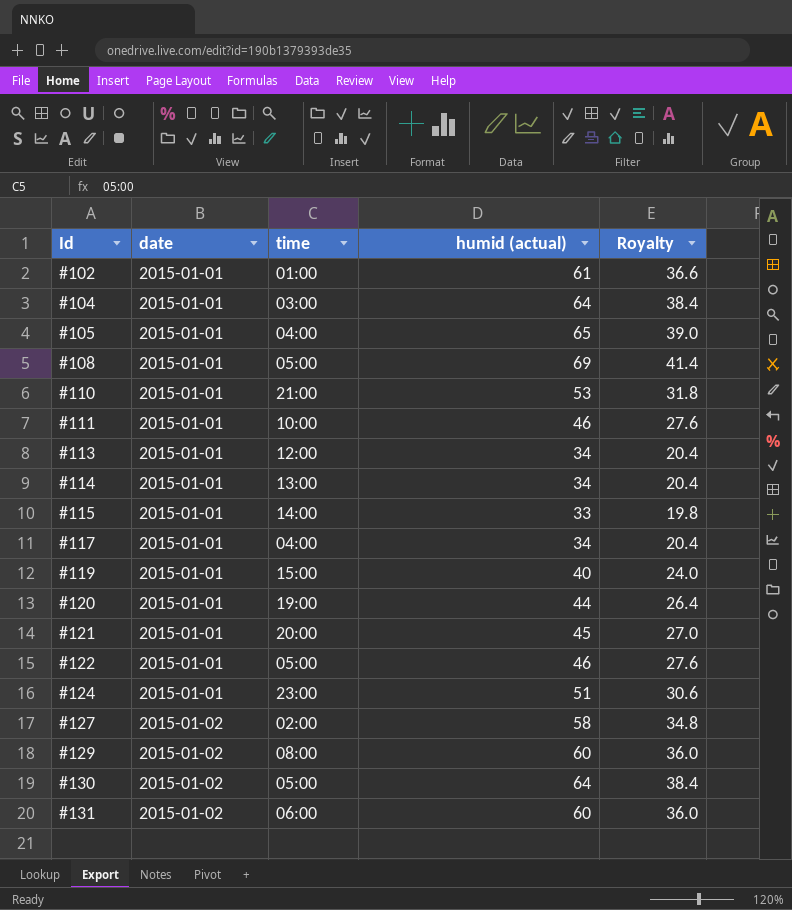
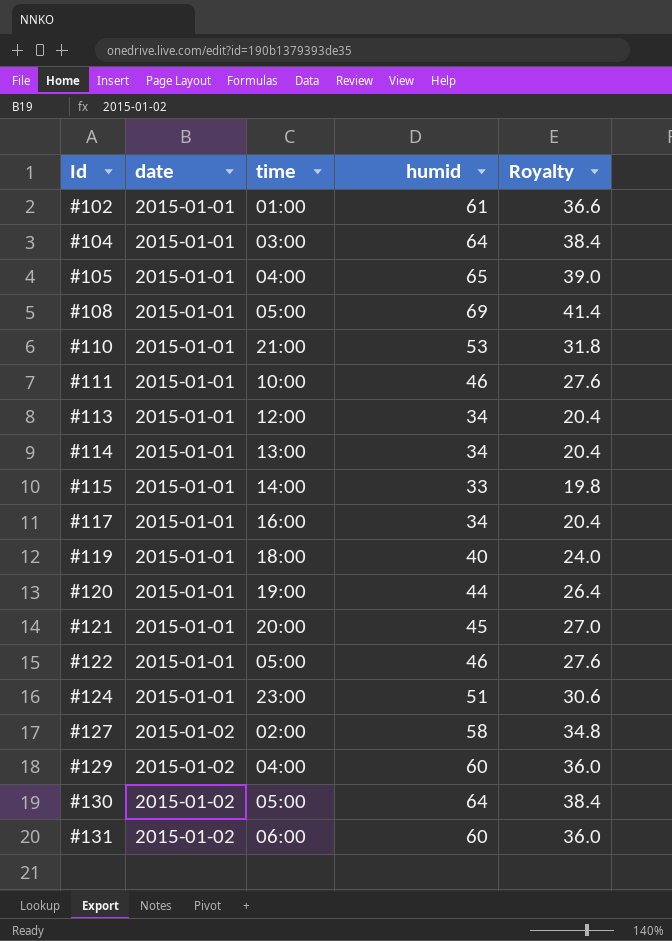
column name: humid (actual) -> humid
#117 | time: 04:00 -> 16:00
#119 | time: 15:00 -> 18:00
#129 | time: 08:00 -> 04:00

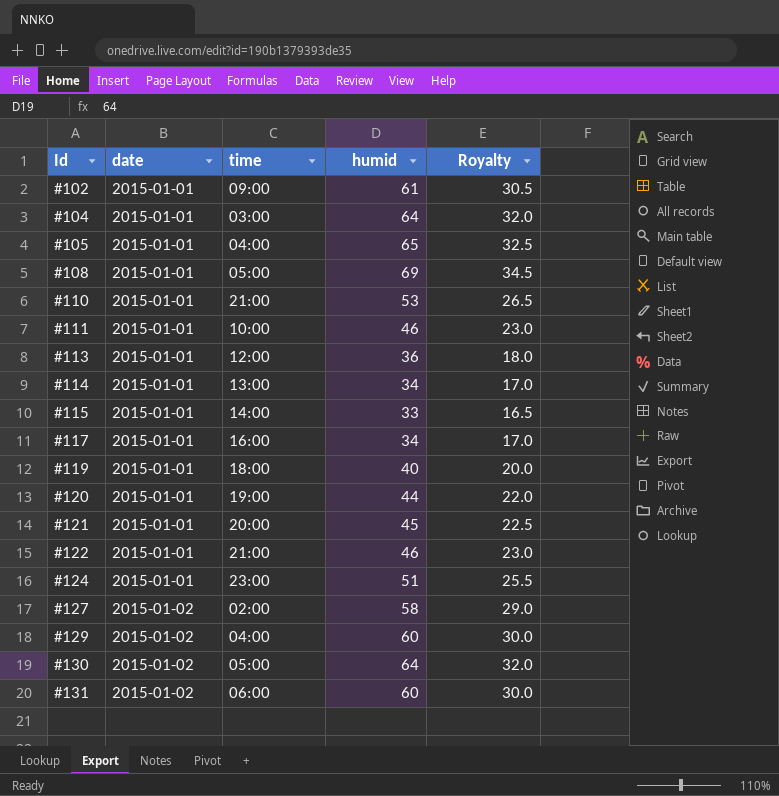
column Royalty | formula: [humid] * 0.6 -> [humid] * 0.5
#102 | time: 01:00 -> 09:00
#113 | humid: 34 -> 36
#122 | time: 05:00 -> 21:00

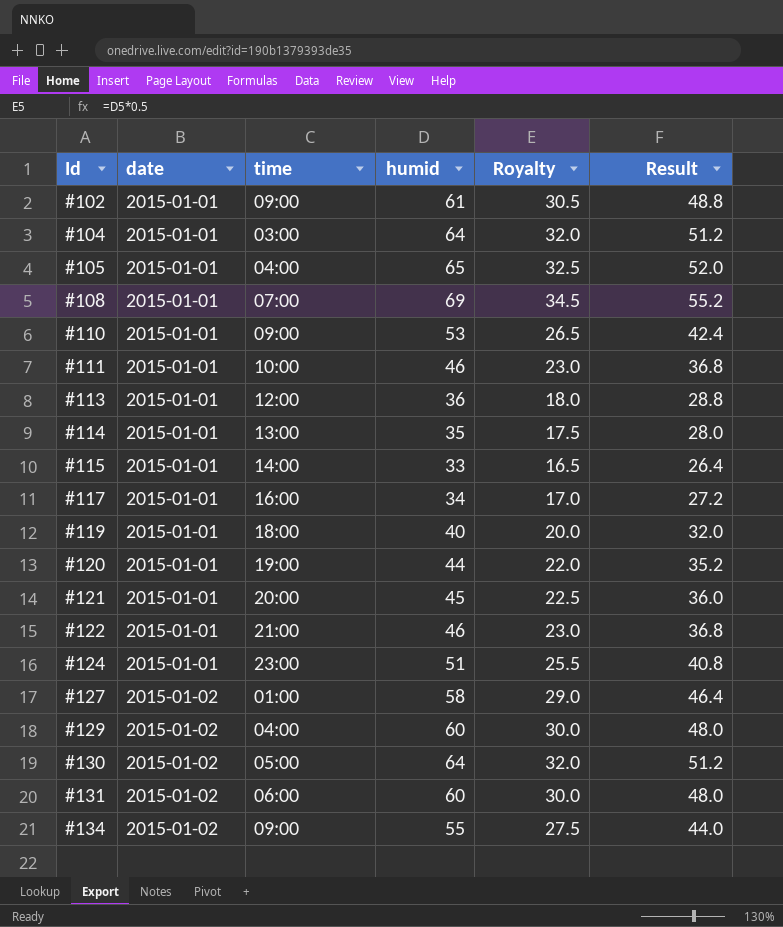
column Result | formula: none -> [humid] * 0.8
#108 | time: 05:00 -> 07:00
#110 | time: 21:00 -> 09:00
#114 | humid: 34 -> 35
#114 | Royalty: 17.0 -> 17.5
#127 | time: 02:00 -> 01:00
row #134: none -> 2015-01-02 | 09:00 | 55 | 27.5 | 44.0

